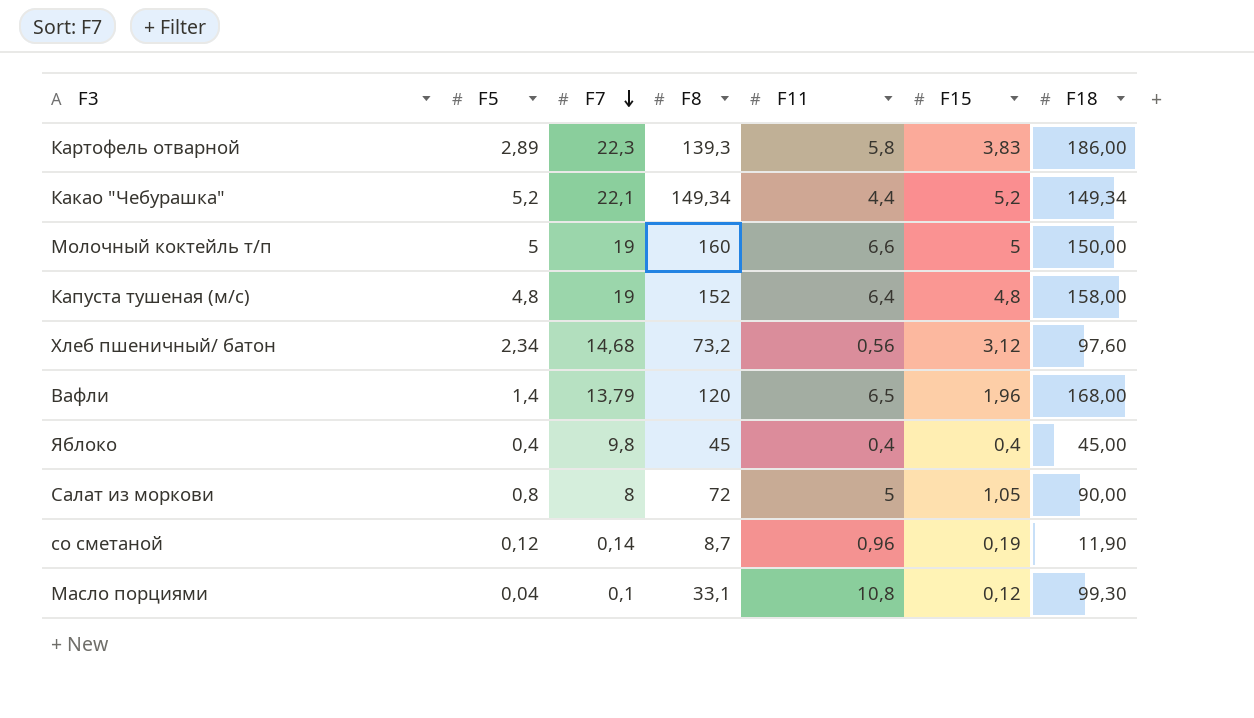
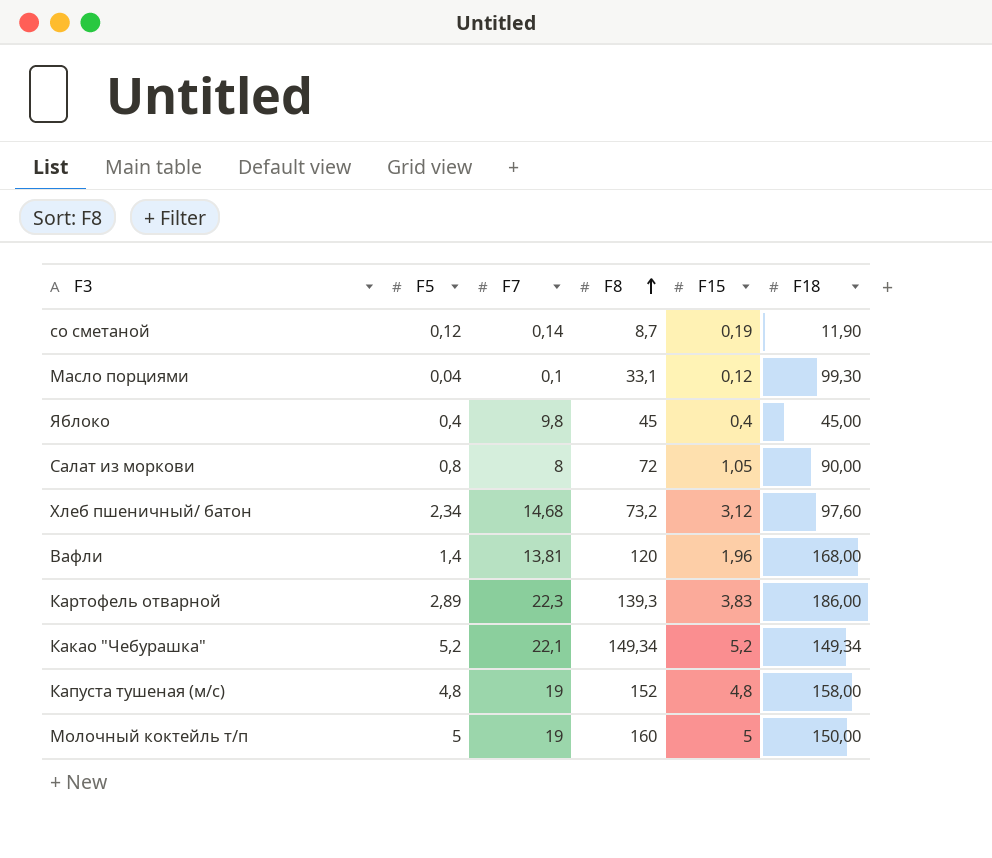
row order: F7 descending -> F8 ascending
column F11 | position: 5 -> none
Вафли | F7: 13,79 -> 13,81

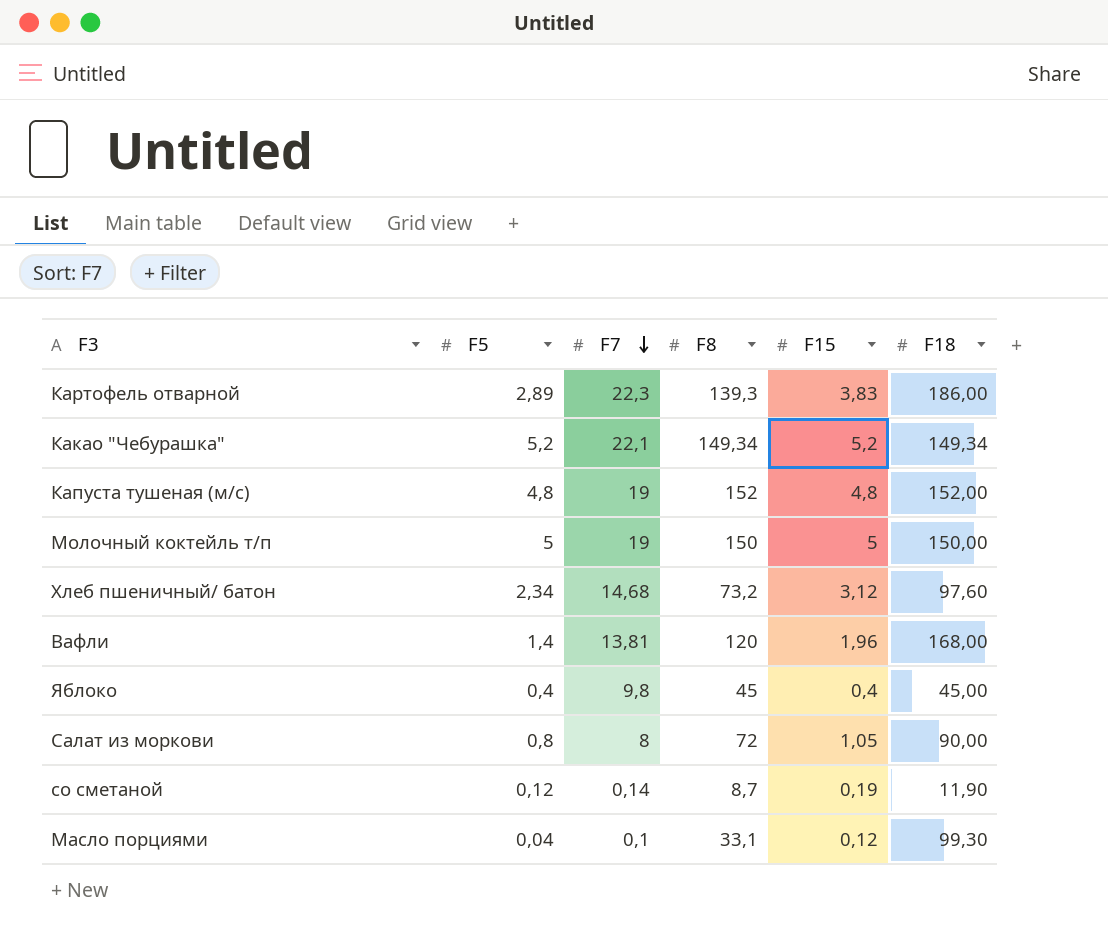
row order: F8 ascending -> F7 descending
Капуста тушеная (м/с) | F18: 158,00 -> 152,00
Молочный коктейль т/п | F8: 160 -> 150

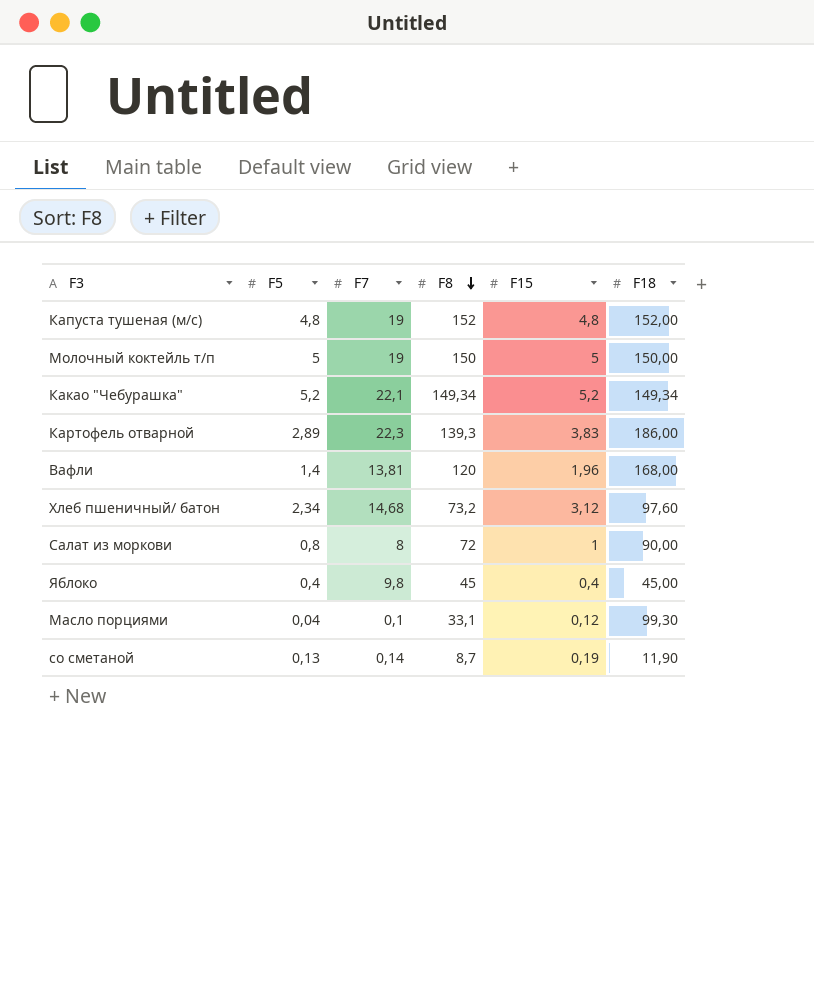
row order: F7 descending -> F8 descending
Салат из моркови | F15: 1,05 -> 1
со сметаной | F5: 0,12 -> 0,13

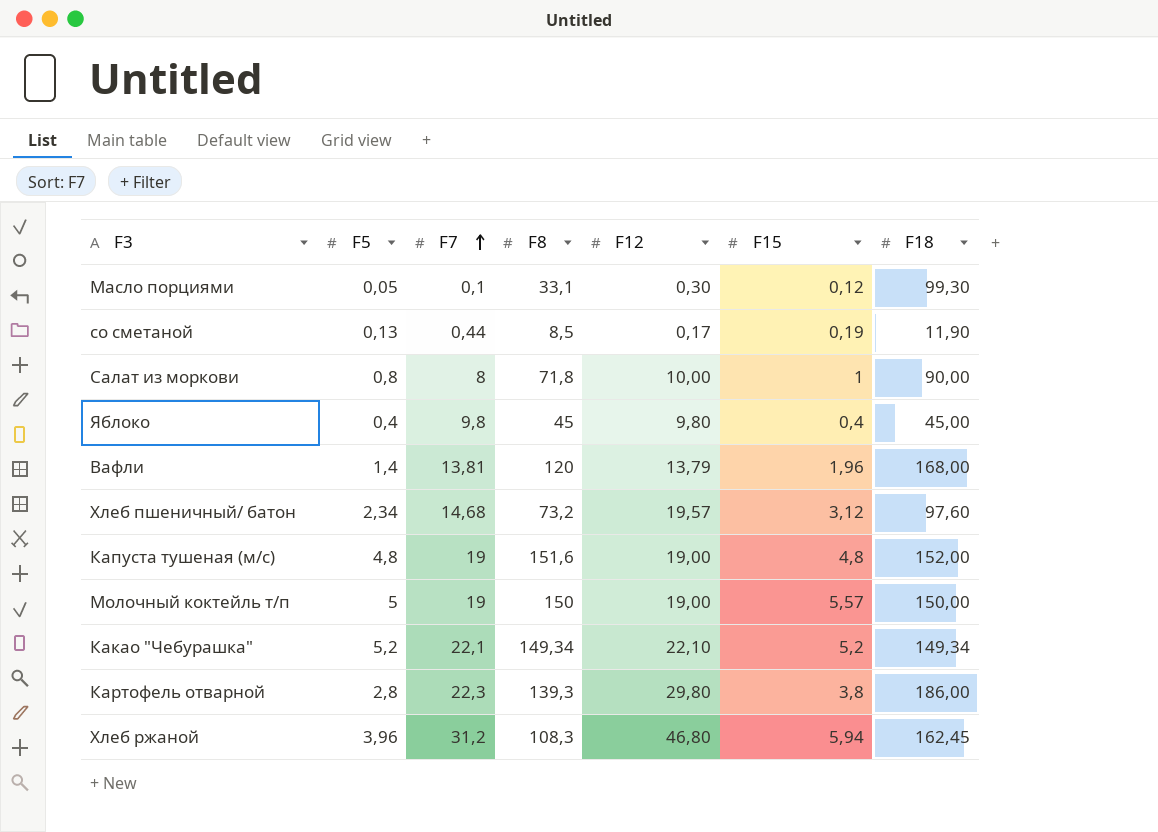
row order: F8 descending -> F7 ascending
column F12 | position: none -> 5
Масло порциями | F5: 0,04 -> 0,05
со сметаной | F7: 0,14 -> 0,44
со сметаной | F8: 8,7 -> 8,5
Салат из моркови | F8: 72 -> 71,8
Капуста тушеная (м/с) | F8: 152 -> 151,6
Молочный коктейль т/п | F15: 5 -> 5,57
Картофель отварной | F5: 2,89 -> 2,8
Картофель отварной | F15: 3,83 -> 3,8
row Хлеб ржаной: none -> 3,96 | 31,2 | 108,3 | 46,80 | 5,94 | 162,45

